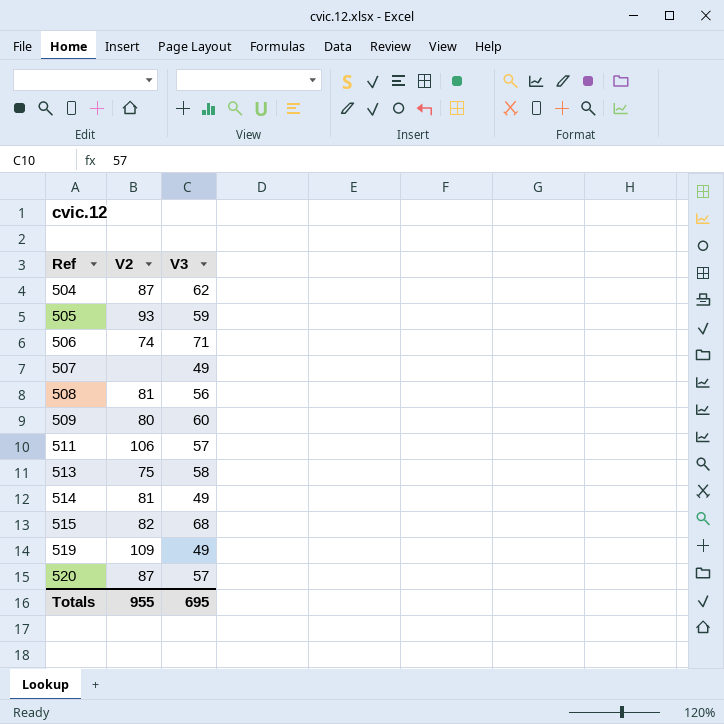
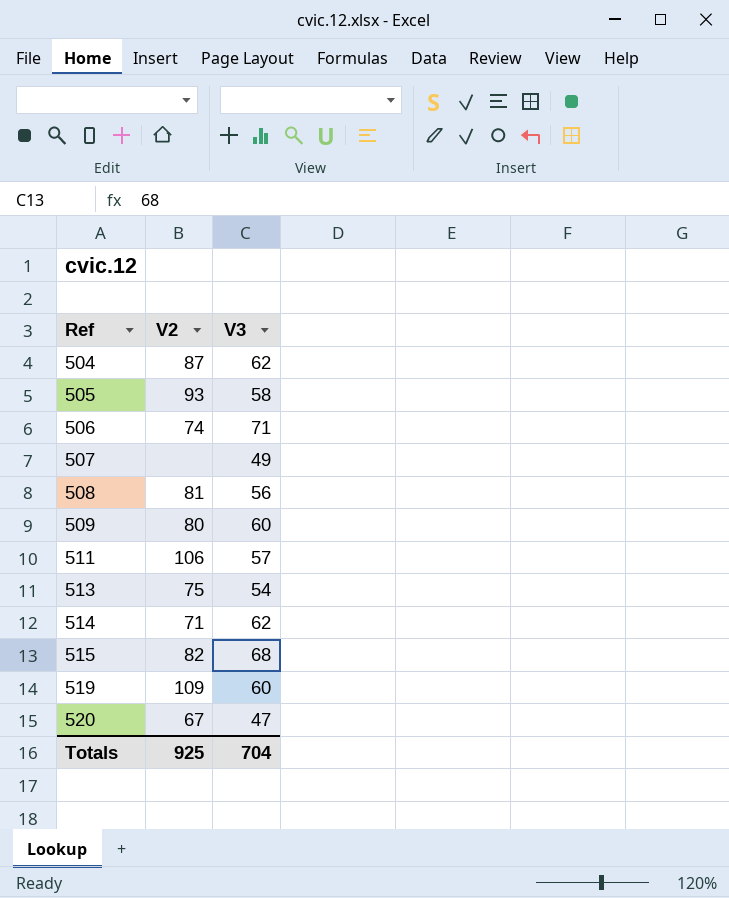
505 | V3: 59 -> 58
513 | V3: 58 -> 54
514 | V2: 81 -> 71
514 | V3: 49 -> 62
519 | V3: 49 -> 60
520 | V2: 87 -> 67
520 | V3: 57 -> 47
Totals | V2: 955 -> 925
Totals | V3: 695 -> 704

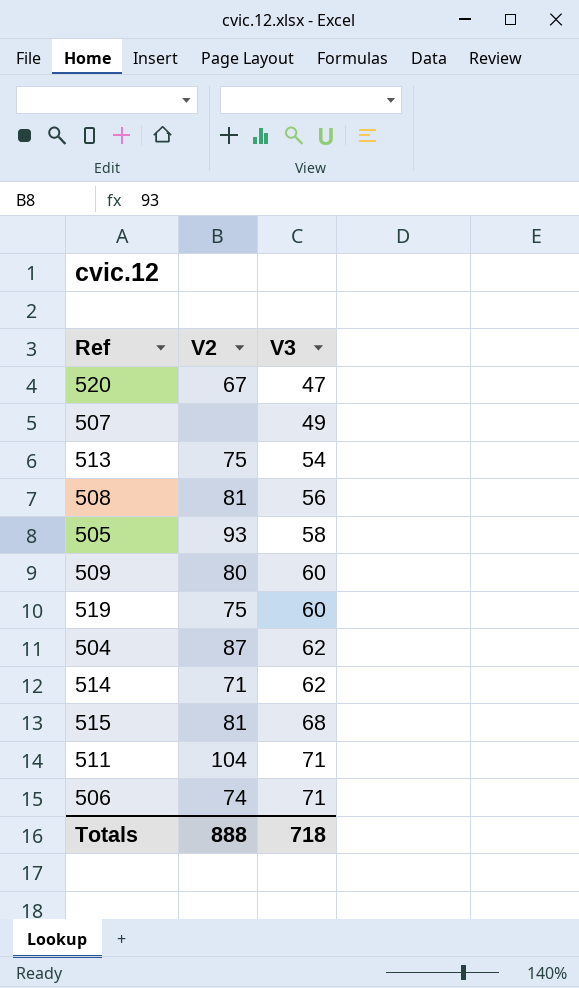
row order: Ref ascending -> V3 ascending
519 | V2: 109 -> 75
515 | V2: 82 -> 81
511 | V2: 106 -> 104
511 | V3: 57 -> 71
Totals | V2: 925 -> 888
Totals | V3: 704 -> 718

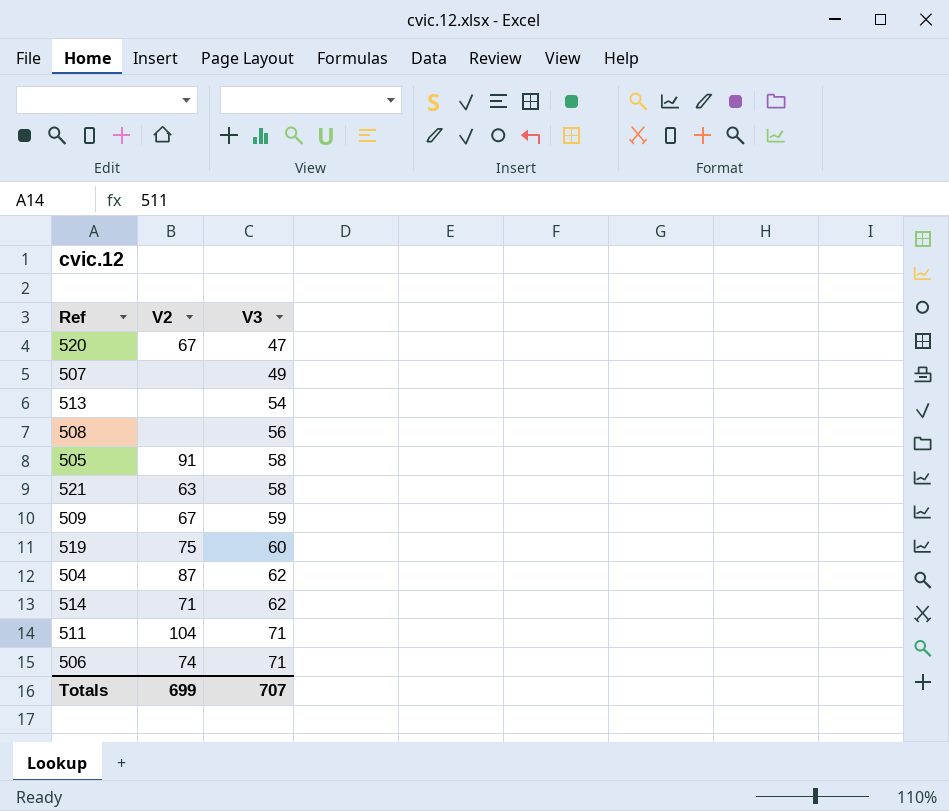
row 515: 81 | 68 -> none
513 | V2: 75 -> none
508 | V2: 81 -> none
505 | V2: 93 -> 91
row 521: none -> 63 | 58
509 | V2: 80 -> 67
509 | V3: 60 -> 59
Totals | V2: 888 -> 699
Totals | V3: 718 -> 707

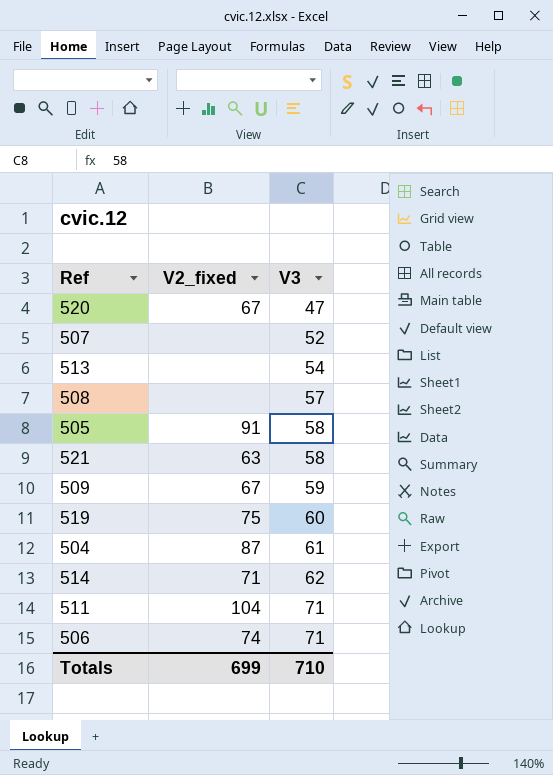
column name: V2 -> V2_fixed
507 | V3: 49 -> 52
508 | V3: 56 -> 57
504 | V3: 62 -> 61
Totals | V3: 707 -> 710

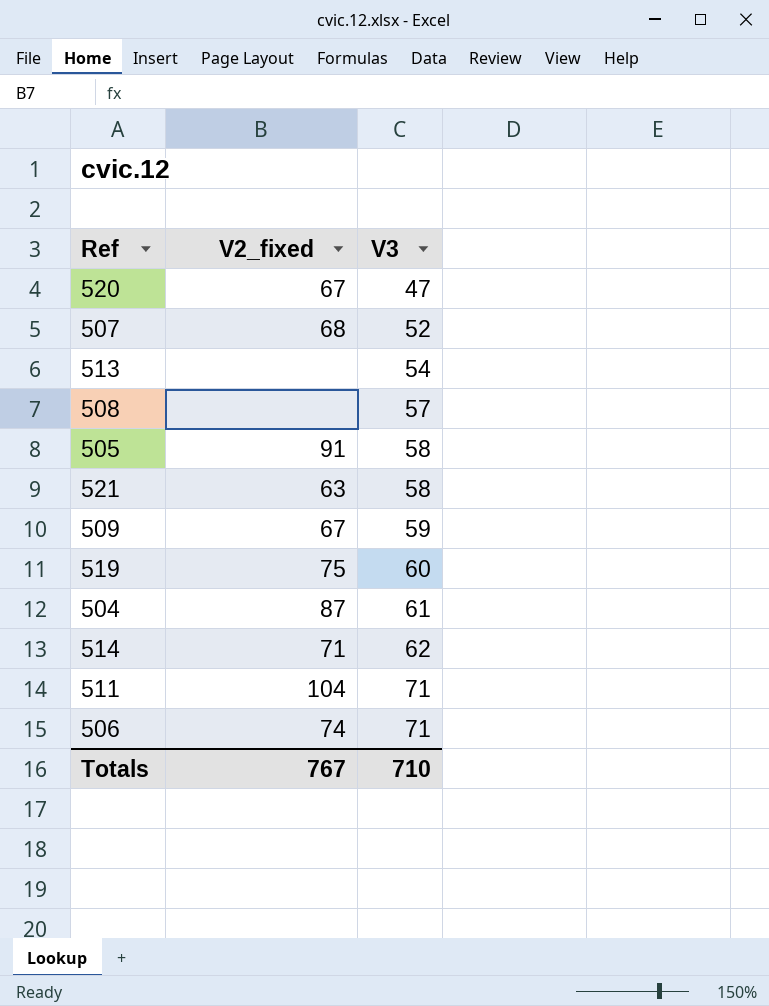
507 | V2_fixed: none -> 68
Totals | V2_fixed: 699 -> 767

